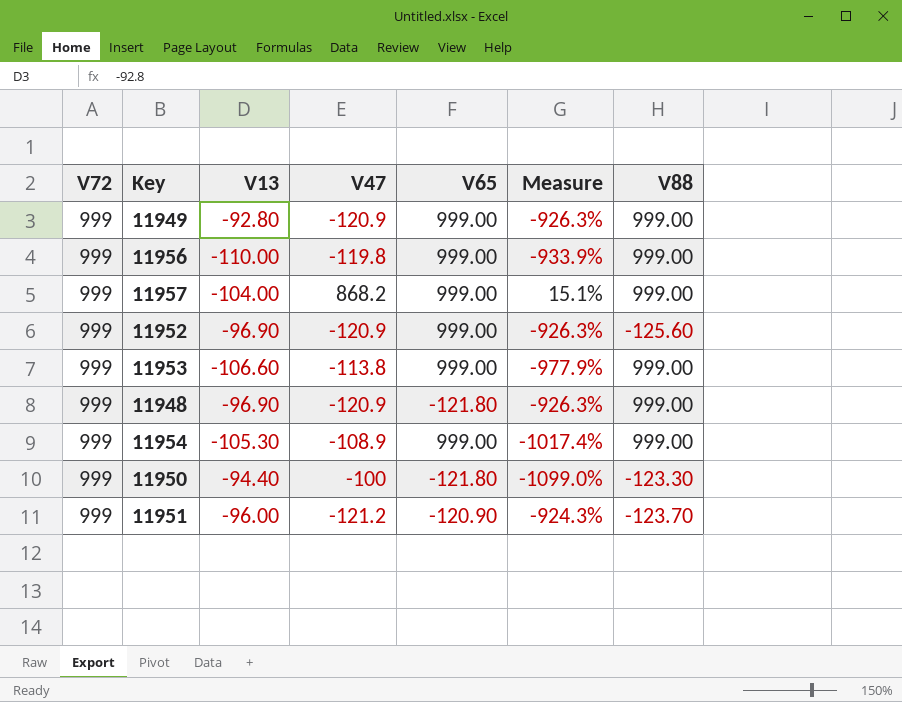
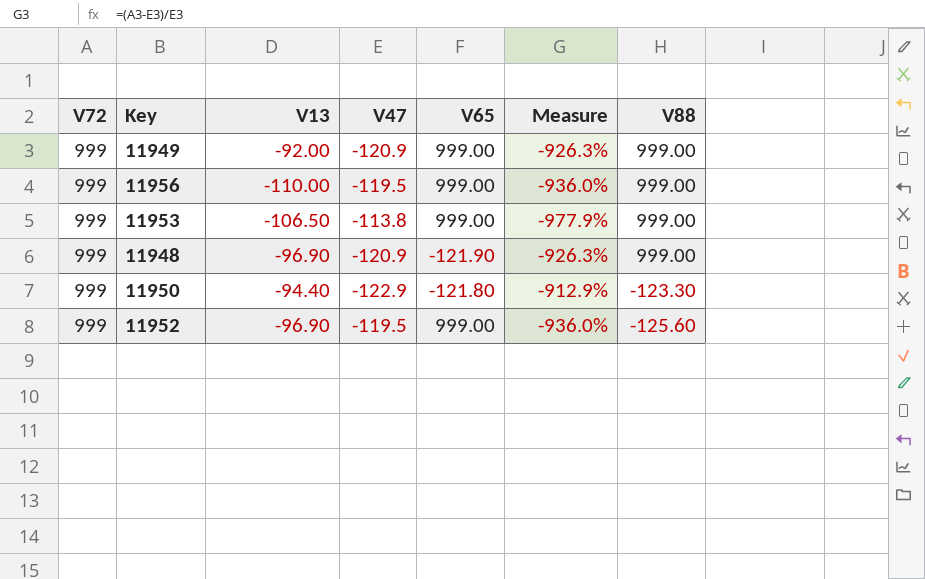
row order: none -> V88 descending
row 11957: 999 | -104.00 | 868.2 | 999.00 | 15.1% | 999.00 -> none
row 11954: 999 | -105.30 | -108.9 | 999.00 | -1017.4% | 999.00 -> none
row 11951: 999 | -96.00 | -121.2 | -120.90 | -924.3% | -123.70 -> none
11949 | V13: -92.80 -> -92.00
11956 | V47: -119.8 -> -119.5
11956 | Measure: -933.9% -> -936.0%
11953 | V13: -106.60 -> -106.50
11948 | V65: -121.80 -> -121.90
11950 | V47: -100 -> -122.9
11950 | Measure: -1099.0% -> -912.9%
11952 | V47: -120.9 -> -119.5
11952 | Measure: -926.3% -> -936.0%

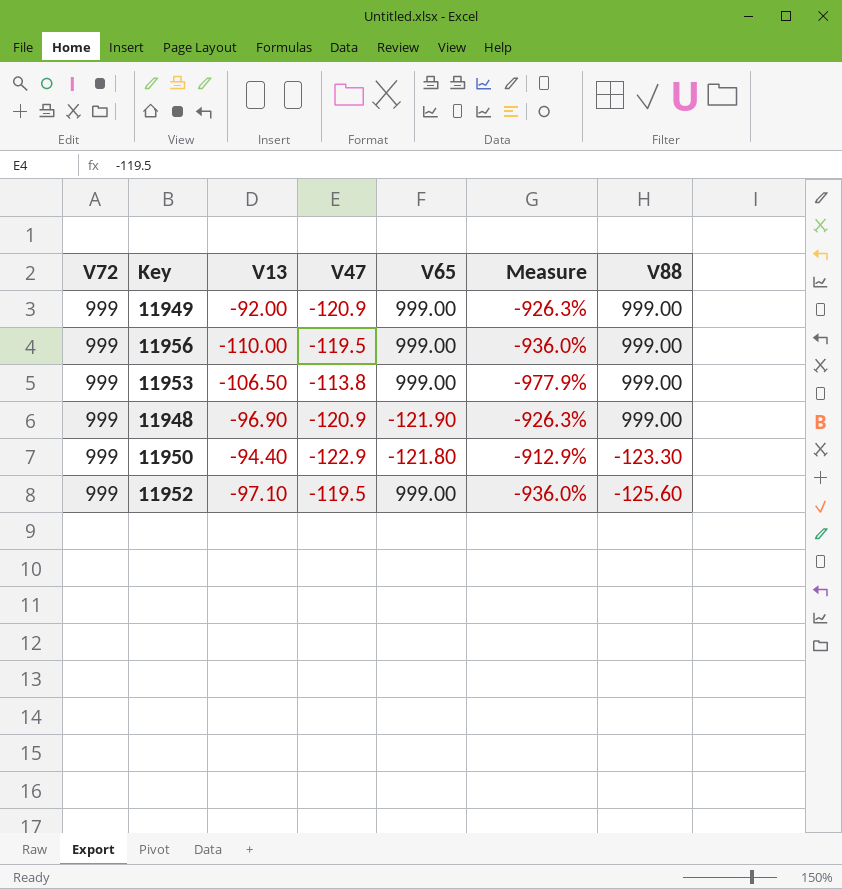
11952 | V13: -96.90 -> -97.10

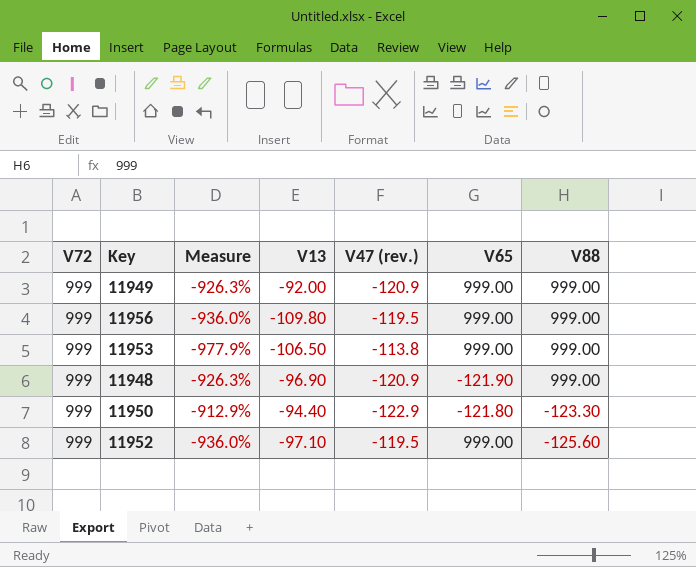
column Measure | position: 6 -> 3
column name: V47 -> V47 (rev.)
11956 | V13: -110.00 -> -109.80

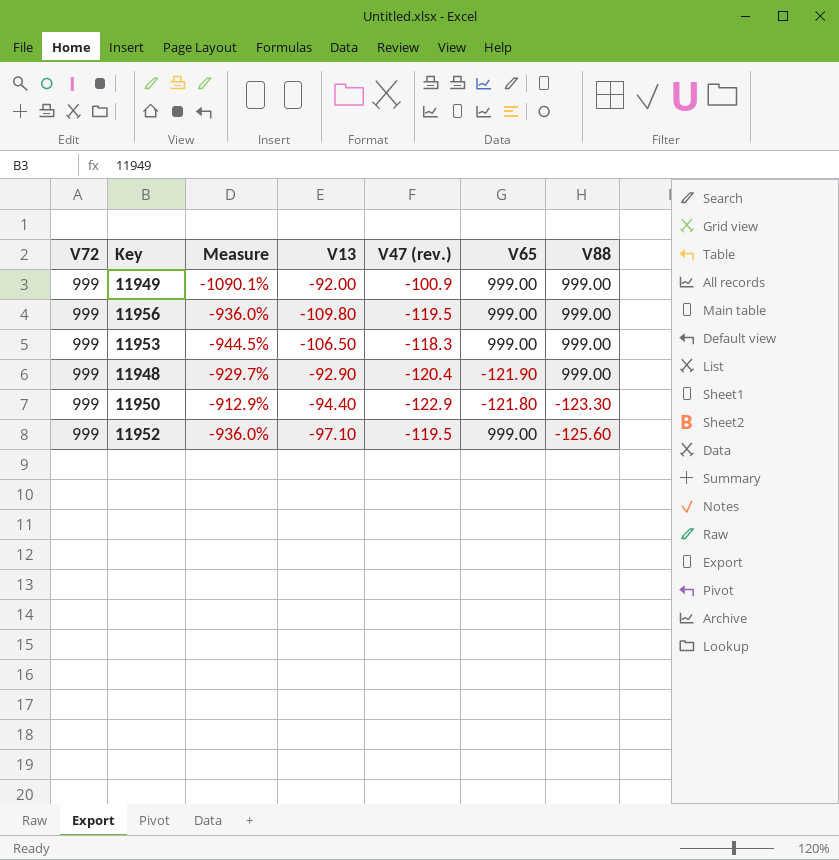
11949 | Measure: -926.3% -> -1090.1%
11949 | V47 (rev.): -120.9 -> -100.9
11953 | Measure: -977.9% -> -944.5%
11953 | V47 (rev.): -113.8 -> -118.3
11948 | Measure: -926.3% -> -929.7%
11948 | V13: -96.90 -> -92.90
11948 | V47 (rev.): -120.9 -> -120.4

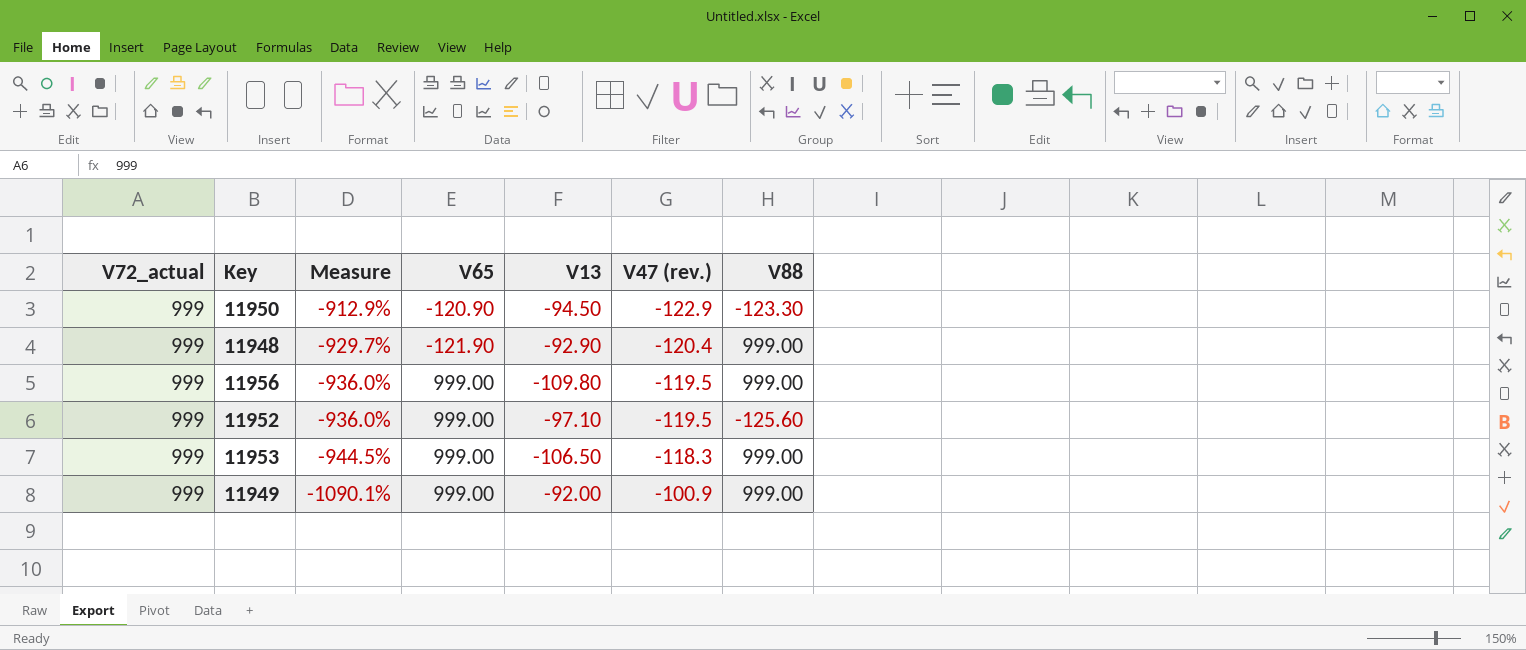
row order: V88 descending -> Measure descending
column name: V72 -> V72_actual
column V65 | position: 6 -> 4
11950 | V65: -121.80 -> -120.90
11950 | V13: -94.40 -> -94.50

